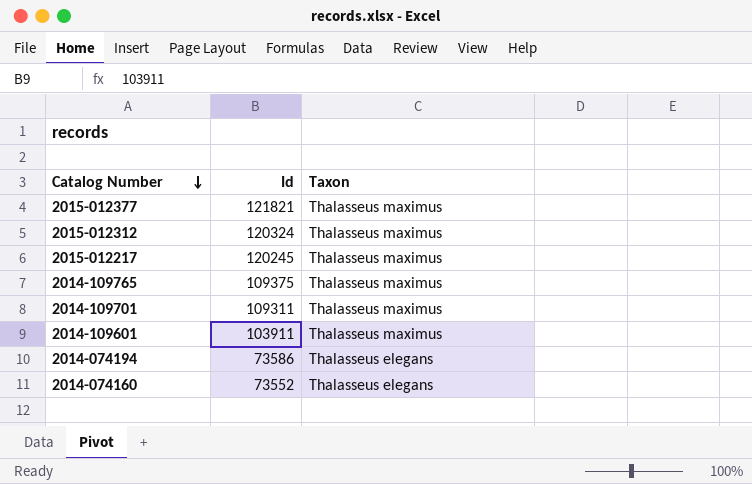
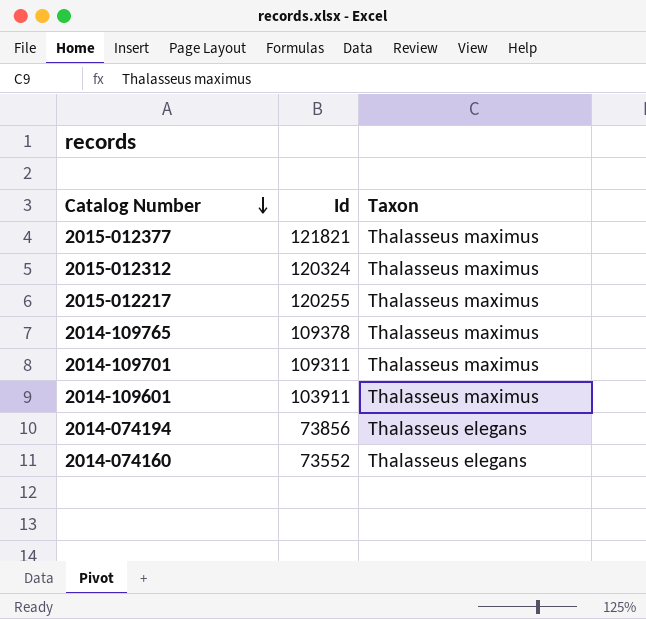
2015-012217 | Id: 120245 -> 120255
2014-109765 | Id: 109375 -> 109378
2014-074194 | Id: 73586 -> 73856

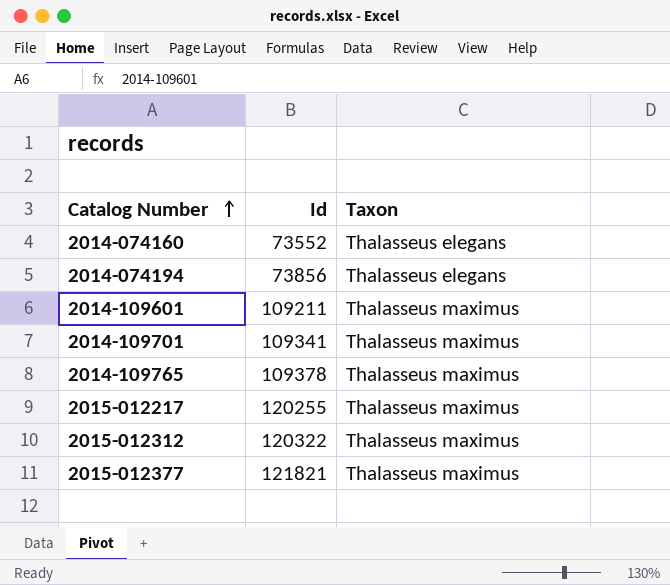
row order: Catalog Number descending -> Catalog Number ascending
2014-109601 | Id: 103911 -> 109211
2014-109701 | Id: 109311 -> 109341
2015-012312 | Id: 120324 -> 120322

